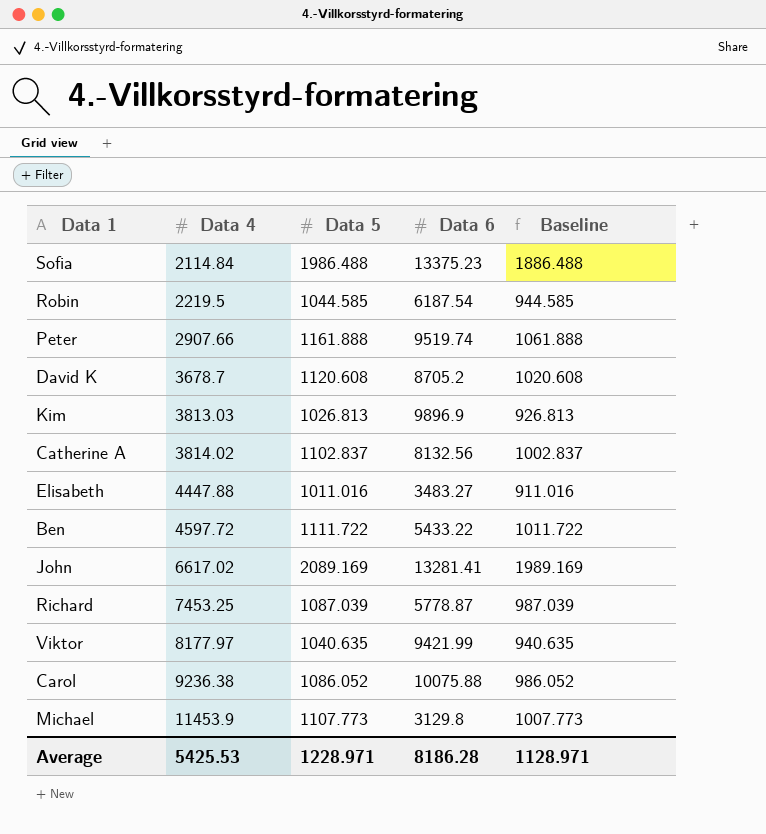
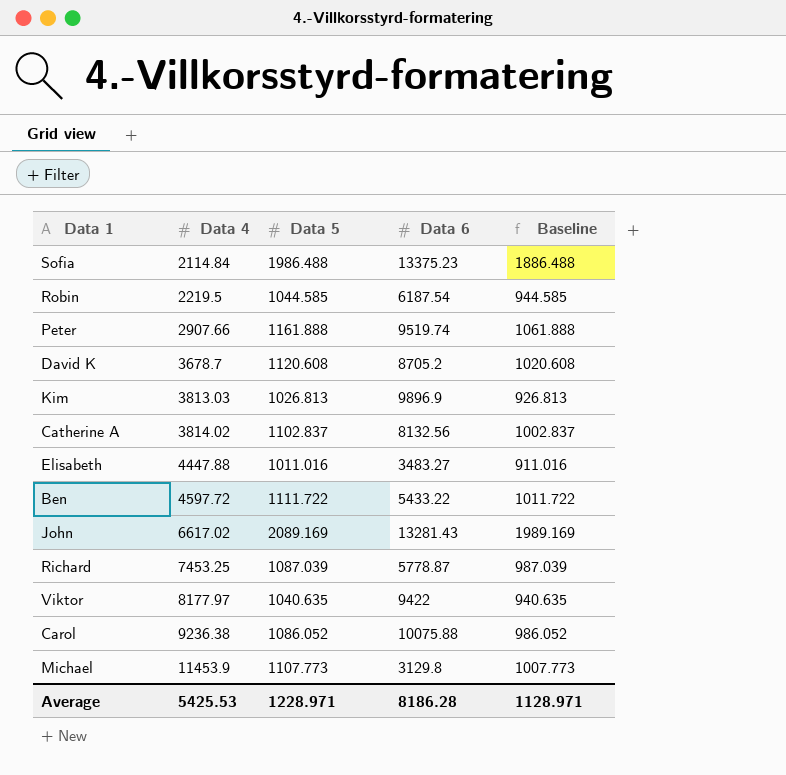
John | Data 6: 13281.41 -> 13281.43
Viktor | Data 6: 9421.99 -> 9422

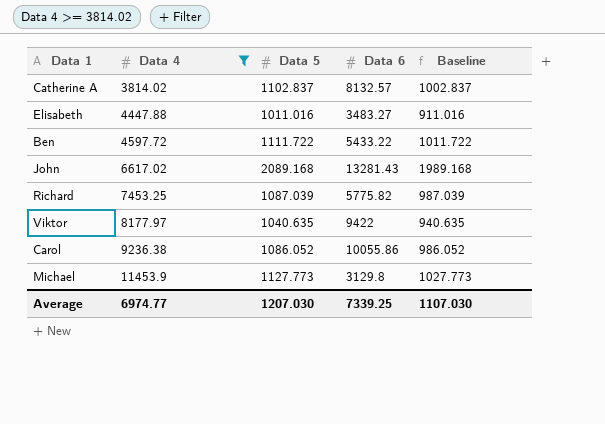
filter: none -> Data 4 >= 3814.02
Catherine A | Data 6: 8132.56 -> 8132.57
John | Data 5: 2089.169 -> 2089.168
John | Baseline: 1989.169 -> 1989.168
Richard | Data 6: 5778.87 -> 5775.82
Carol | Data 6: 10075.88 -> 10055.86
Michael | Data 5: 1107.773 -> 1127.773
Michael | Baseline: 1007.773 -> 1027.773
Average | Data 4: 5425.53 -> 6974.77
Average | Data 5: 1228.971 -> 1207.030
Average | Data 6: 8186.28 -> 7339.25
Average | Baseline: 1128.971 -> 1107.030

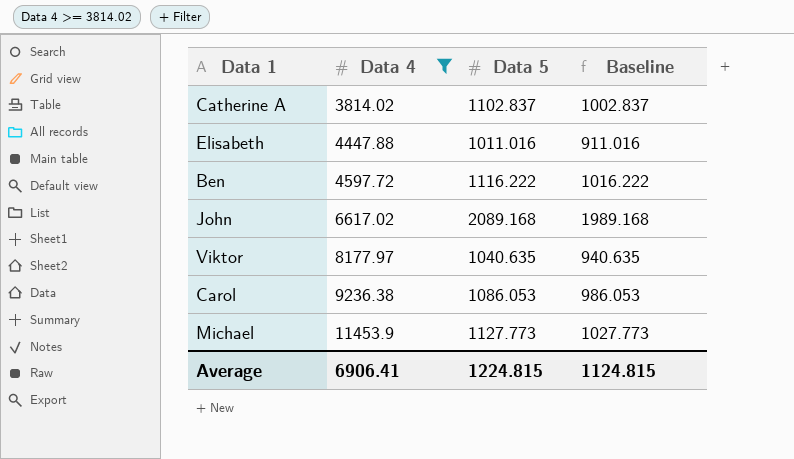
column Data 6 | position: 4 -> none
row Richard: 7453.25 | 1087.039 | 5775.82 | 987.039 -> none
Ben | Data 5: 1111.722 -> 1116.222
Ben | Baseline: 1011.722 -> 1016.222
Carol | Data 5: 1086.052 -> 1086.053
Carol | Baseline: 986.052 -> 986.053
Average | Data 4: 6974.77 -> 6906.41
Average | Data 5: 1207.030 -> 1224.815
Average | Baseline: 1107.030 -> 1124.815

